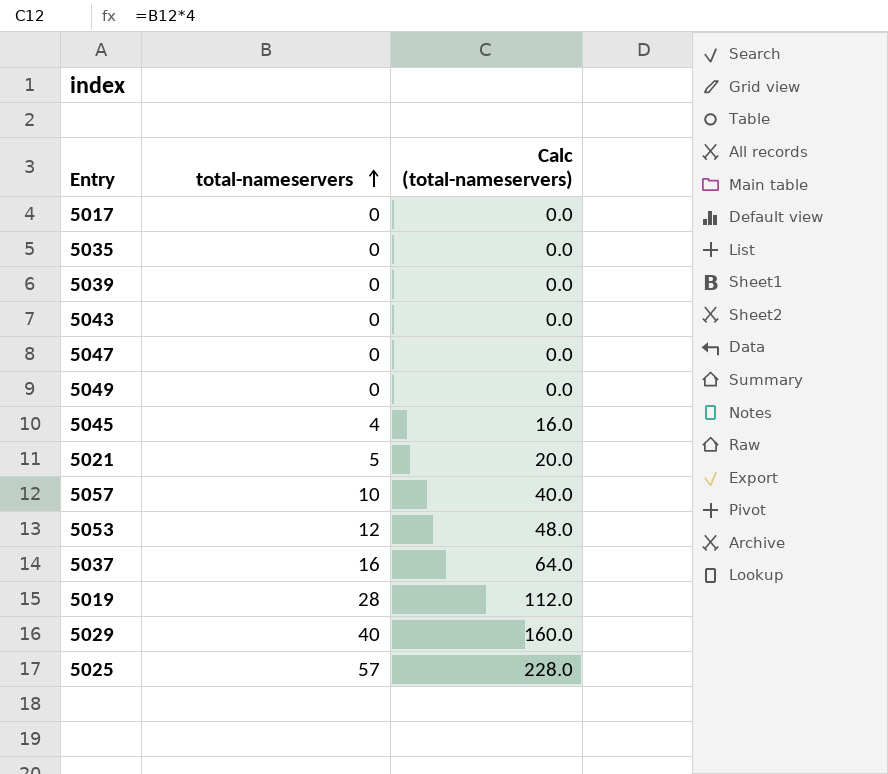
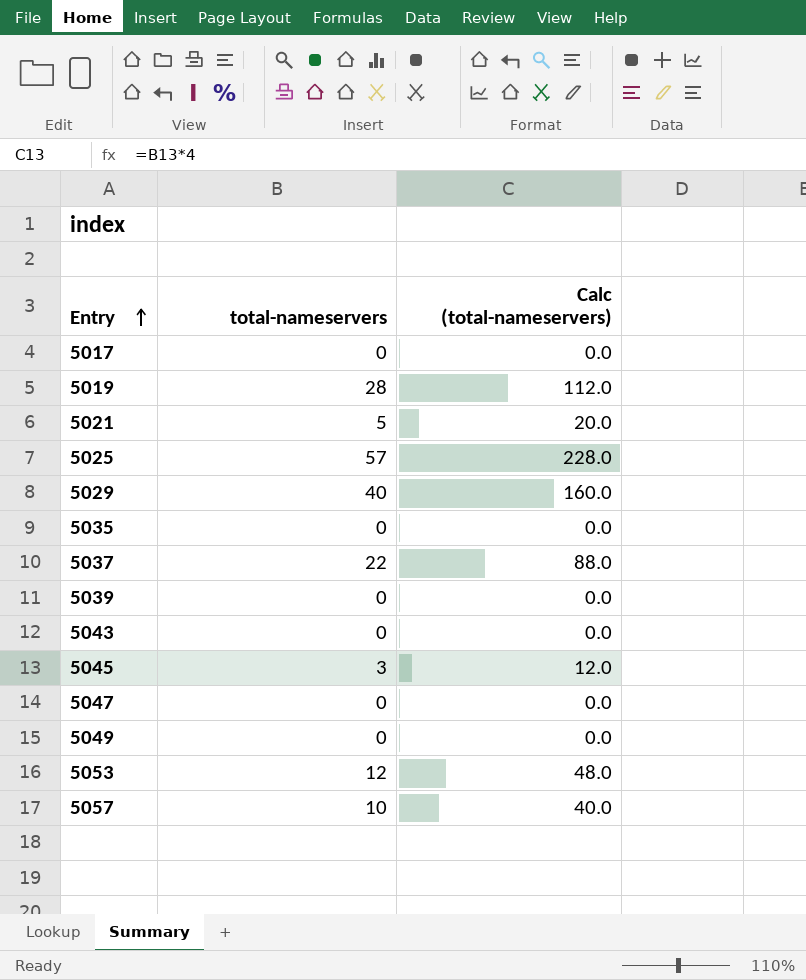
row order: total-nameservers ascending -> Entry ascending
5037 | total-nameservers: 16 -> 22
5037 | Calc (total-nameservers): 64.0 -> 88.0
5045 | total-nameservers: 4 -> 3
5045 | Calc (total-nameservers): 16.0 -> 12.0

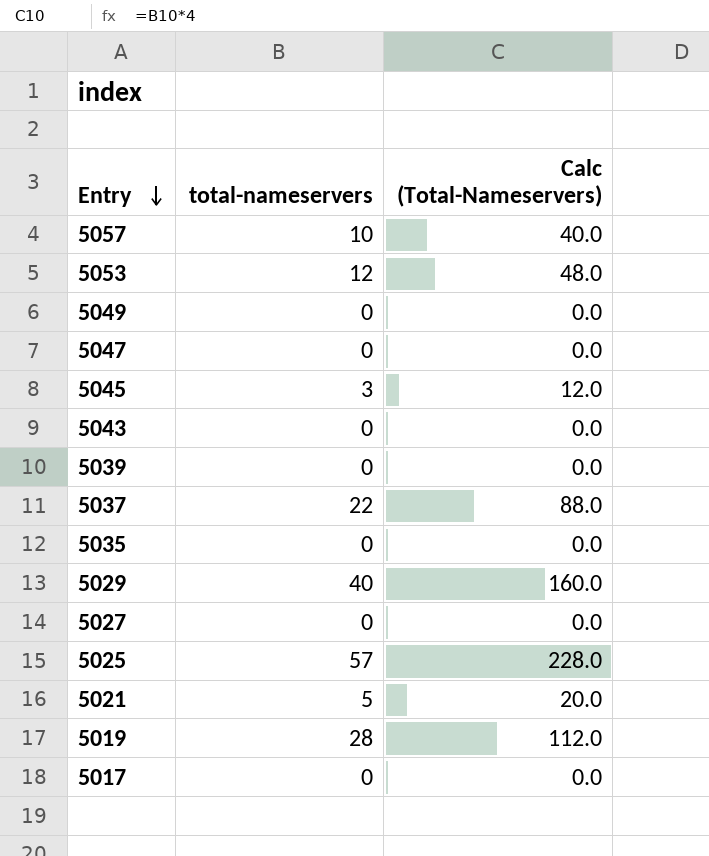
row order: Entry ascending -> Entry descending
column name: Calc (total-nameservers) -> Calc (Total-Nameservers)
row 5027: none -> 0 | 0.0

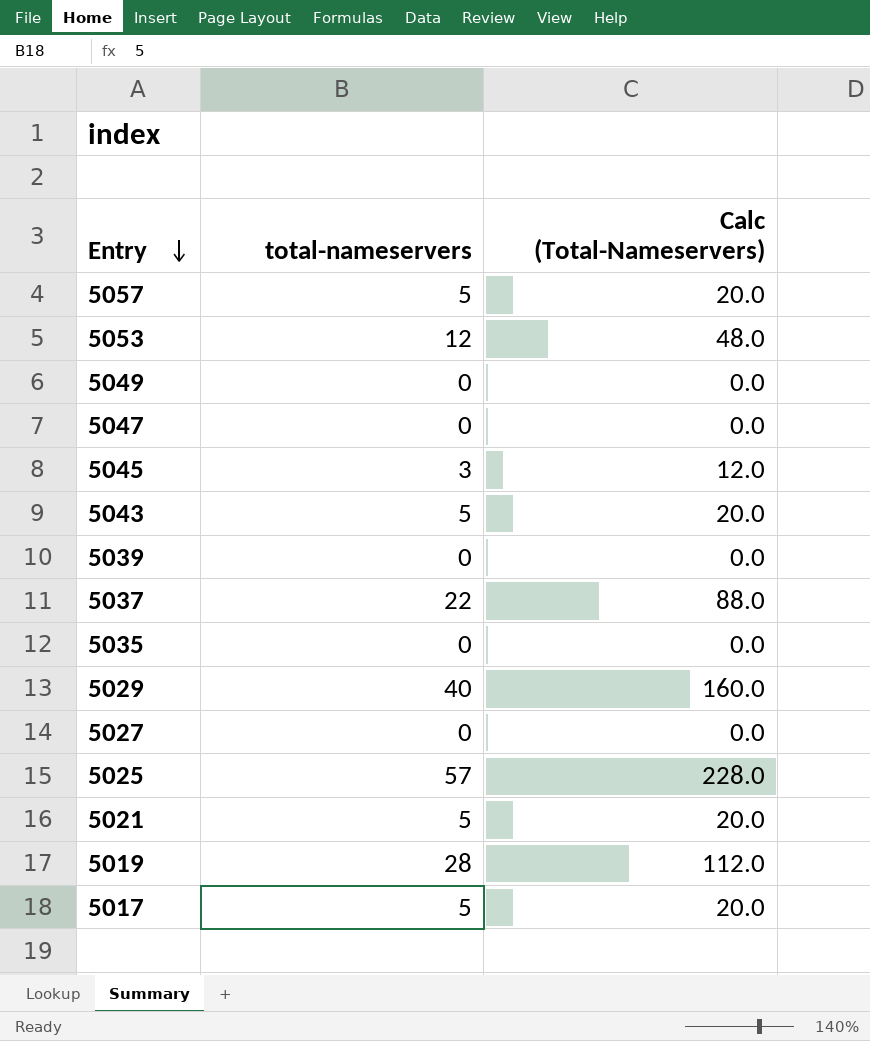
5057 | total-nameservers: 10 -> 5
5057 | Calc (Total-Nameservers): 40.0 -> 20.0
5043 | total-nameservers: 0 -> 5
5043 | Calc (Total-Nameservers): 0.0 -> 20.0
5017 | total-nameservers: 0 -> 5
5017 | Calc (Total-Nameservers): 0.0 -> 20.0

